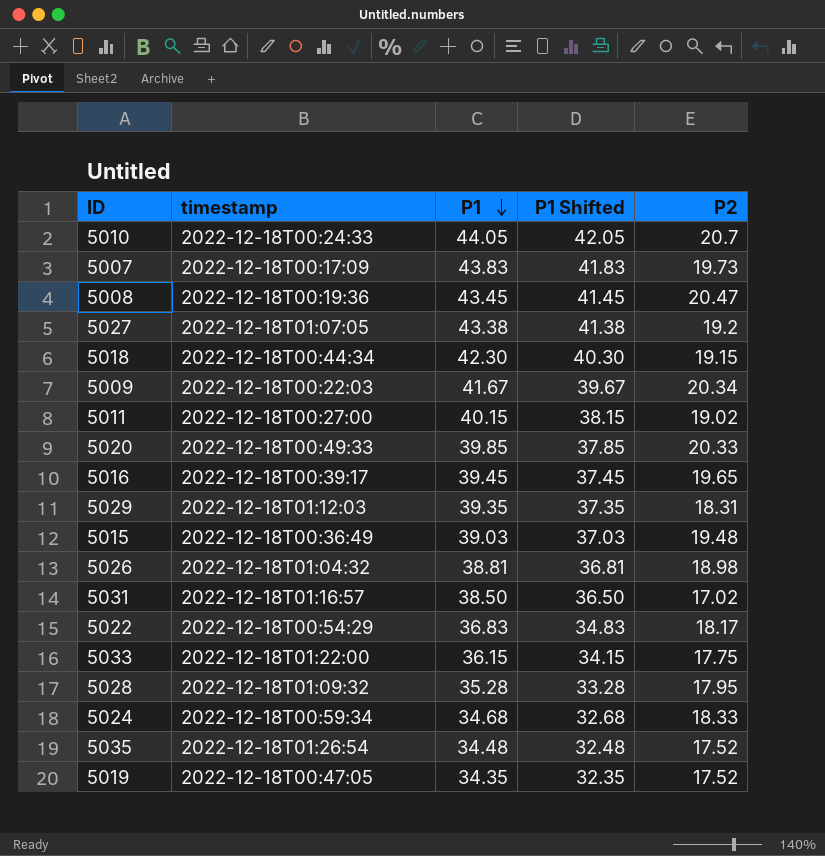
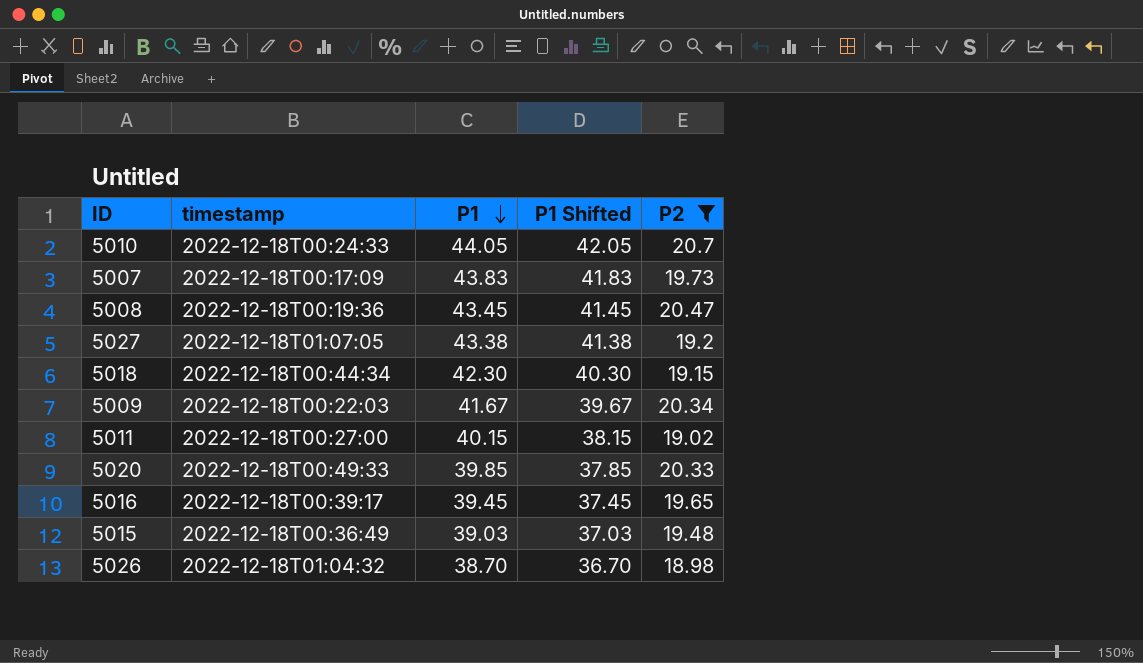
filter: none -> P2 >= 18.98
5026 | P1: 38.81 -> 38.70
5026 | P1 Shifted: 36.81 -> 36.70

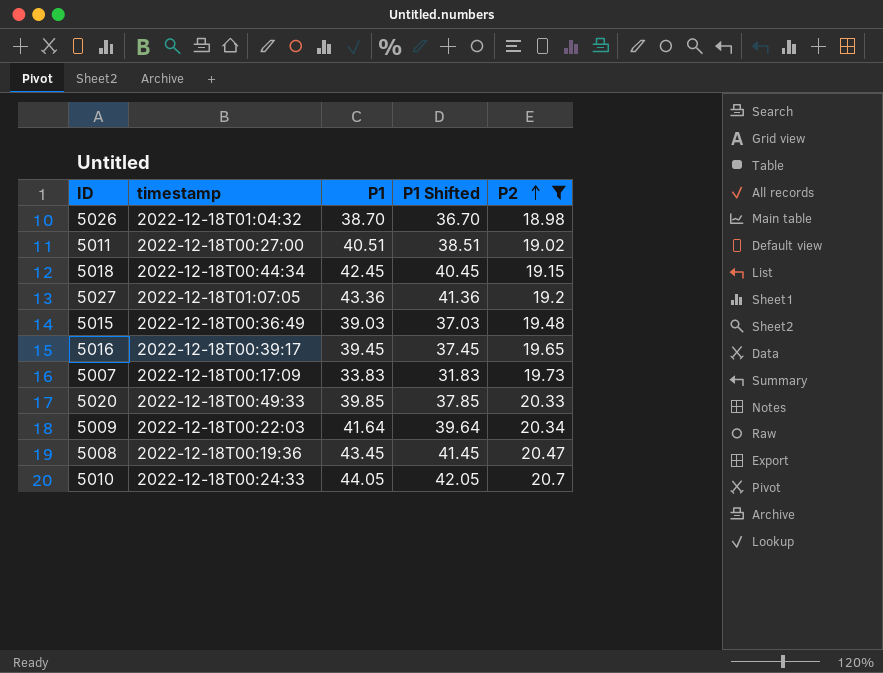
row order: P1 descending -> P2 ascending
5011 | P1: 40.15 -> 40.51
5011 | P1 Shifted: 38.15 -> 38.51
5018 | P1: 42.30 -> 42.45
5018 | P1 Shifted: 40.30 -> 40.45
5027 | P1: 43.38 -> 43.36
5027 | P1 Shifted: 41.38 -> 41.36
5007 | P1: 43.83 -> 33.83
5007 | P1 Shifted: 41.83 -> 31.83
5009 | P1: 41.67 -> 41.64
5009 | P1 Shifted: 39.67 -> 39.64

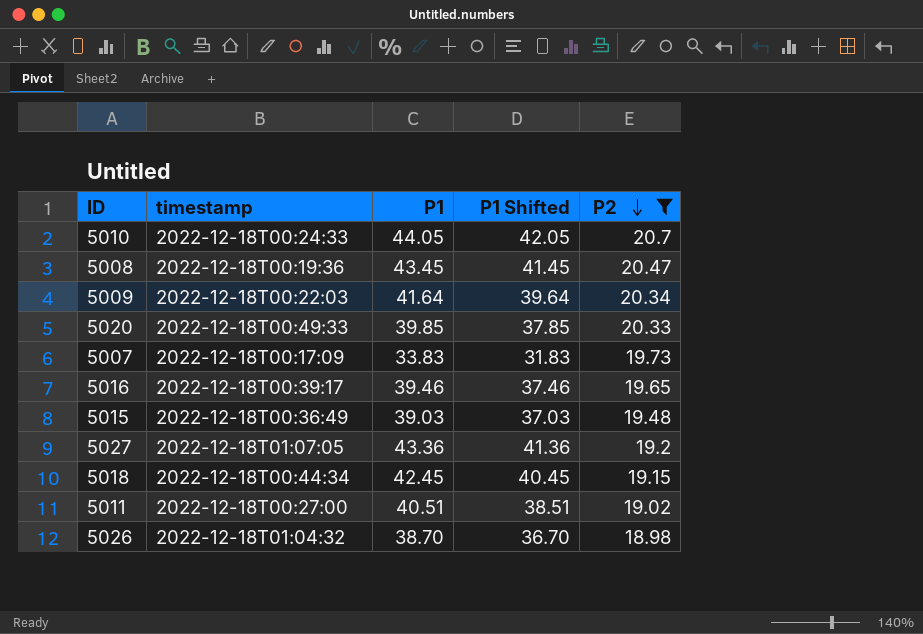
row order: P2 ascending -> P2 descending
5016 | P1: 39.45 -> 39.46
5016 | P1 Shifted: 37.45 -> 37.46

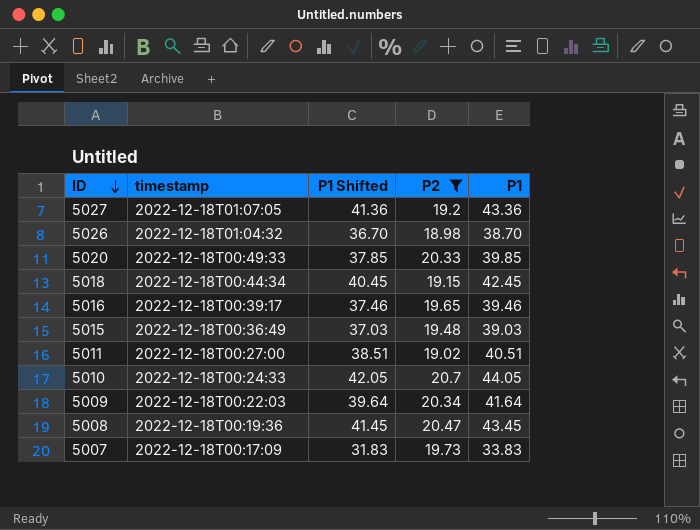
row order: P2 descending -> ID descending
column P1 | position: 3 -> 5

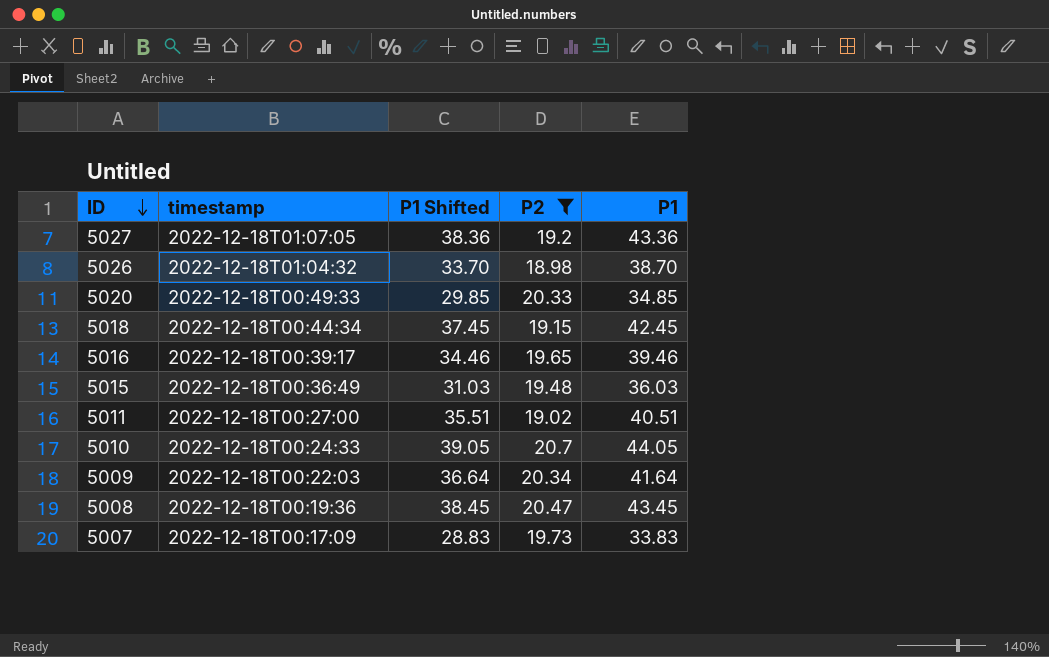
column P1 Shifted | formula: [P1] - 2 -> [P1] - 5
5020 | P1: 39.85 -> 34.85
5015 | P1: 39.03 -> 36.03

